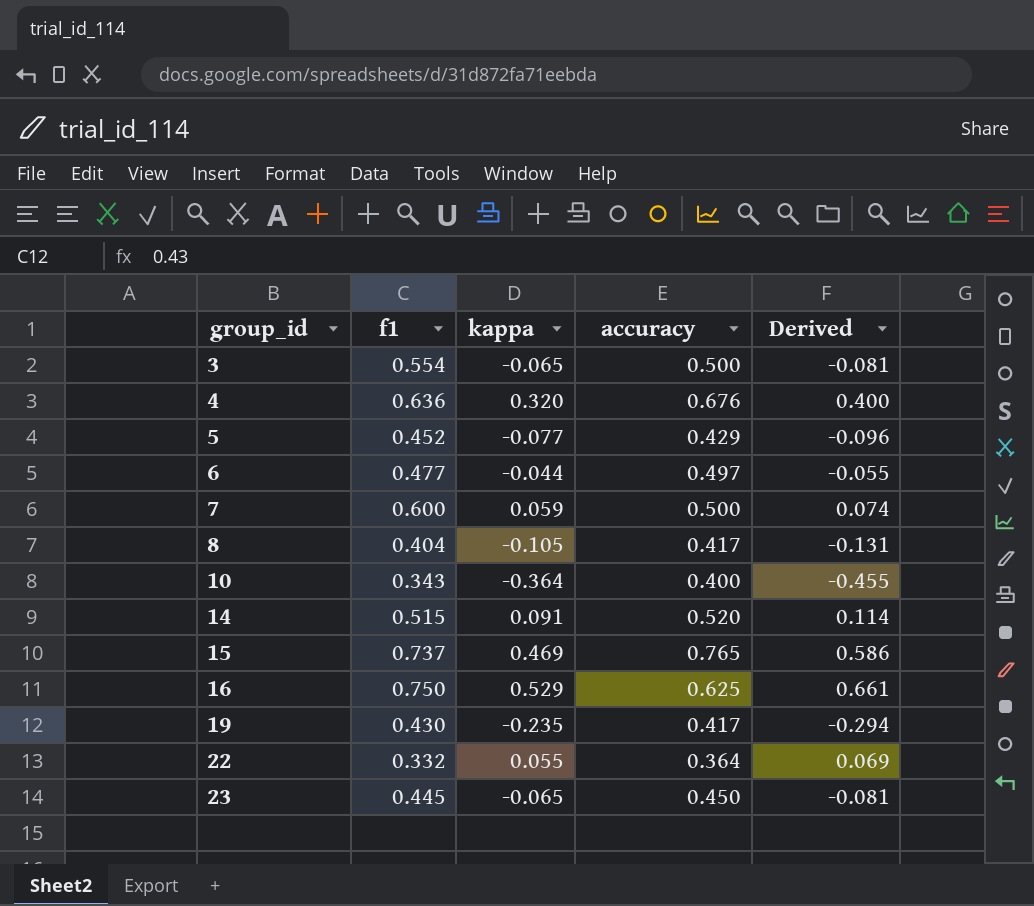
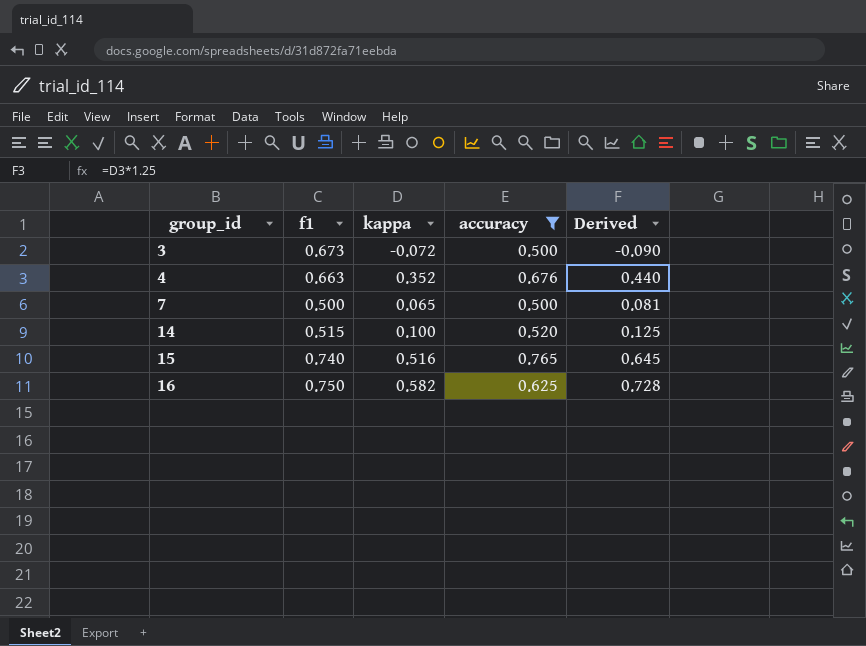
filter: none -> accuracy >= 0.500
3 | f1: 0.554 -> 0.673
3 | kappa: -0.065 -> -0.072
3 | Derived: -0.081 -> -0.090
4 | f1: 0.636 -> 0.663
4 | kappa: 0.320 -> 0.352
4 | Derived: 0.400 -> 0.440
7 | f1: 0.600 -> 0.500
7 | kappa: 0.059 -> 0.065
7 | Derived: 0.074 -> 0.081
14 | kappa: 0.091 -> 0.100
14 | Derived: 0.114 -> 0.125
15 | f1: 0.737 -> 0.740
15 | kappa: 0.469 -> 0.516
15 | Derived: 0.586 -> 0.645
16 | kappa: 0.529 -> 0.582
16 | Derived: 0.661 -> 0.728

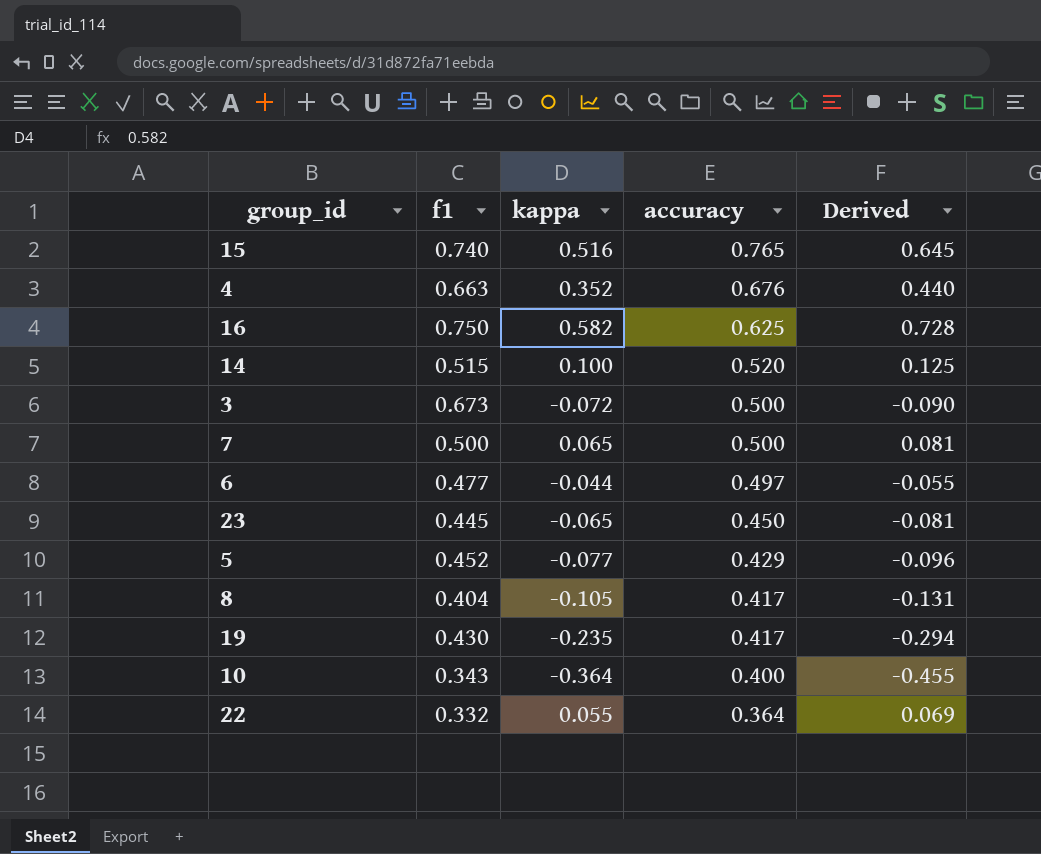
filter: accuracy >= 0.500 -> none
row order: group_id ascending -> accuracy descending

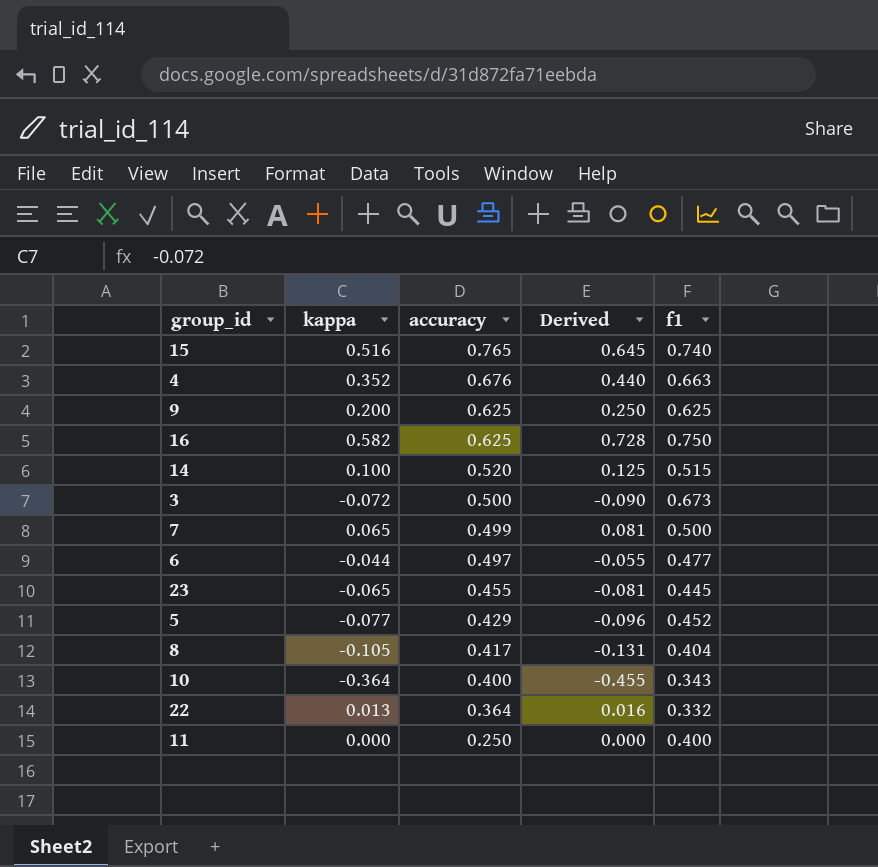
column f1 | position: 2 -> 5
row 19: 0.430 | -0.235 | 0.417 | -0.294 -> none
row 9: none -> 0.200 | 0.625 | 0.250 | 0.625
7 | accuracy: 0.500 -> 0.499
23 | accuracy: 0.450 -> 0.455
22 | kappa: 0.055 -> 0.013
22 | Derived: 0.069 -> 0.016
row 11: none -> 0.000 | 0.250 | 0.000 | 0.400

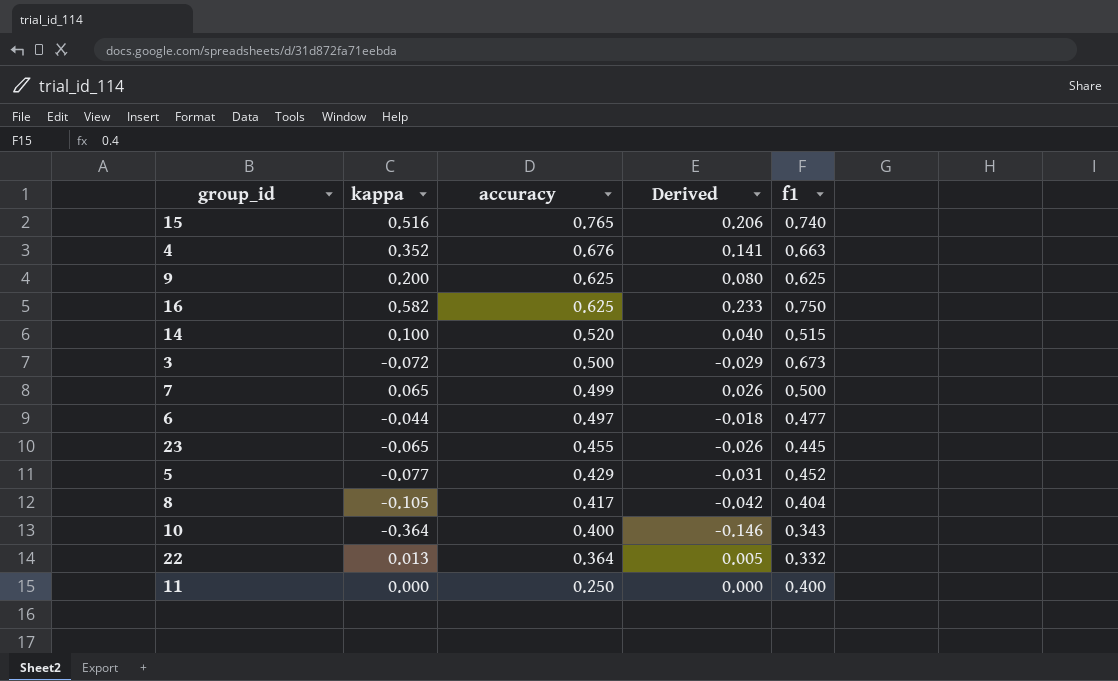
column Derived | formula: [kappa] * 1.25 -> [kappa] * 0.4

